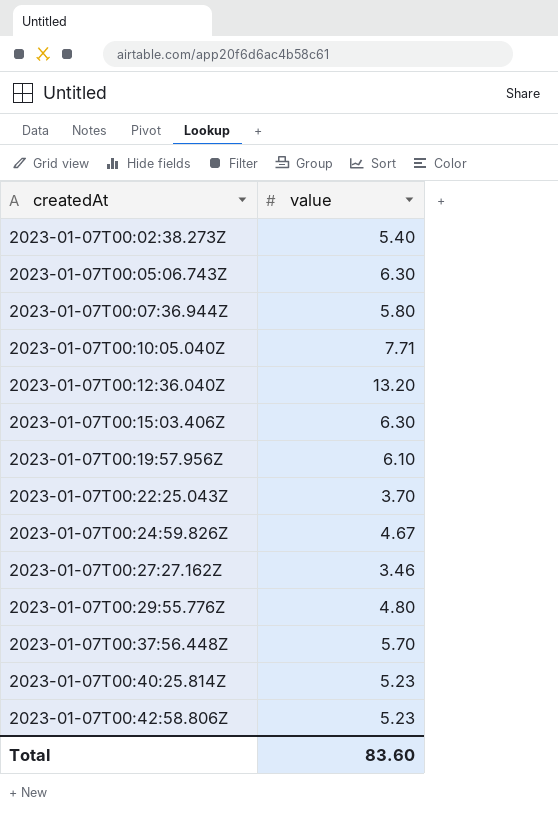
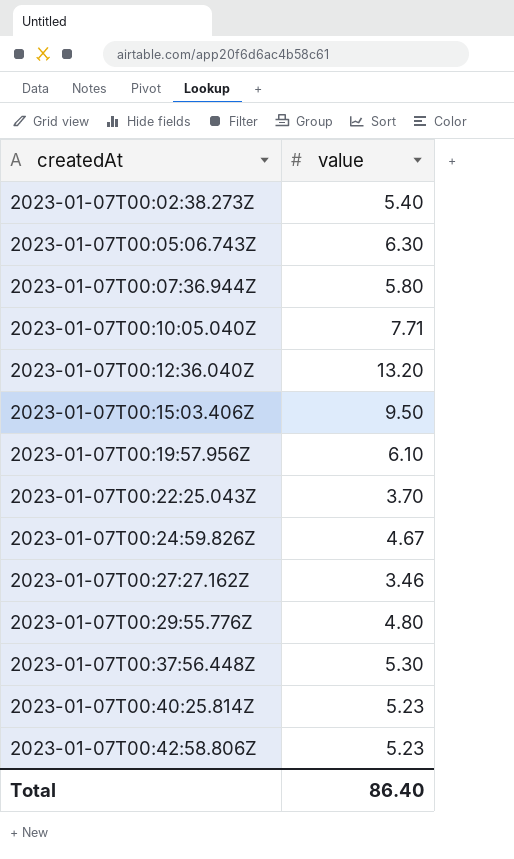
2023-01-07T00:15:03.406Z | value: 6.30 -> 9.50
2023-01-07T00:37:56.448Z | value: 5.70 -> 5.30
Total | value: 83.60 -> 86.40

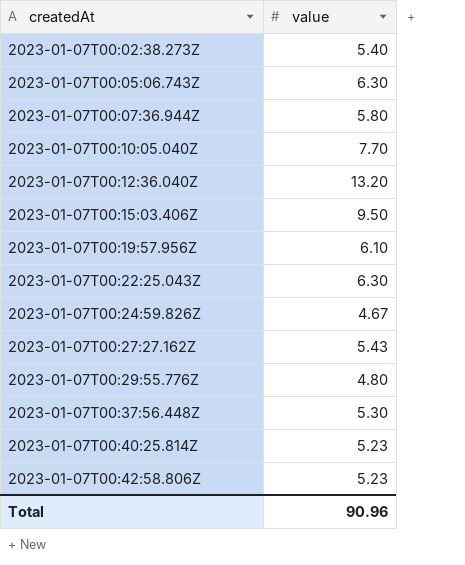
2023-01-07T00:10:05.040Z | value: 7.71 -> 7.70
2023-01-07T00:22:25.043Z | value: 3.70 -> 6.30
2023-01-07T00:27:27.162Z | value: 3.46 -> 5.43
Total | value: 86.40 -> 90.96

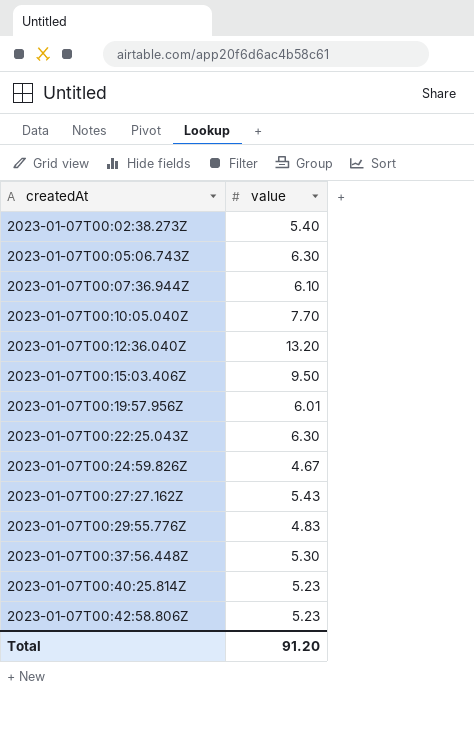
2023-01-07T00:07:36.944Z | value: 5.80 -> 6.10
2023-01-07T00:19:57.956Z | value: 6.10 -> 6.01
2023-01-07T00:29:55.776Z | value: 4.80 -> 4.83
Total | value: 90.96 -> 91.20

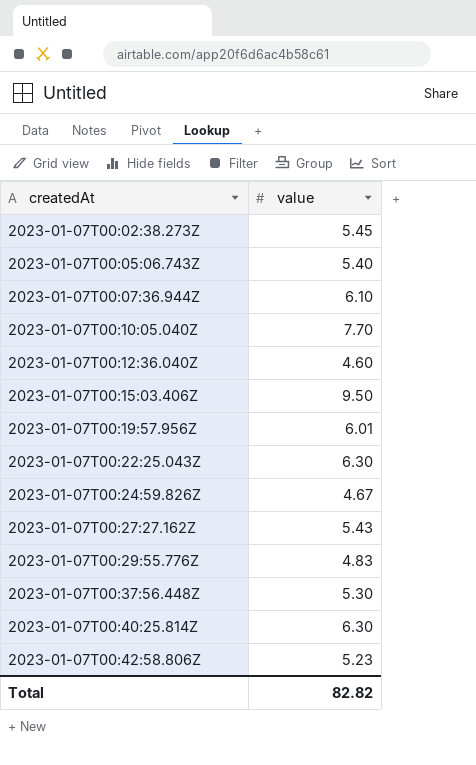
2023-01-07T00:02:38.273Z | value: 5.40 -> 5.45
2023-01-07T00:05:06.743Z | value: 6.30 -> 5.40
2023-01-07T00:12:36.040Z | value: 13.20 -> 4.60
2023-01-07T00:40:25.814Z | value: 5.23 -> 6.30
Total | value: 91.20 -> 82.82

